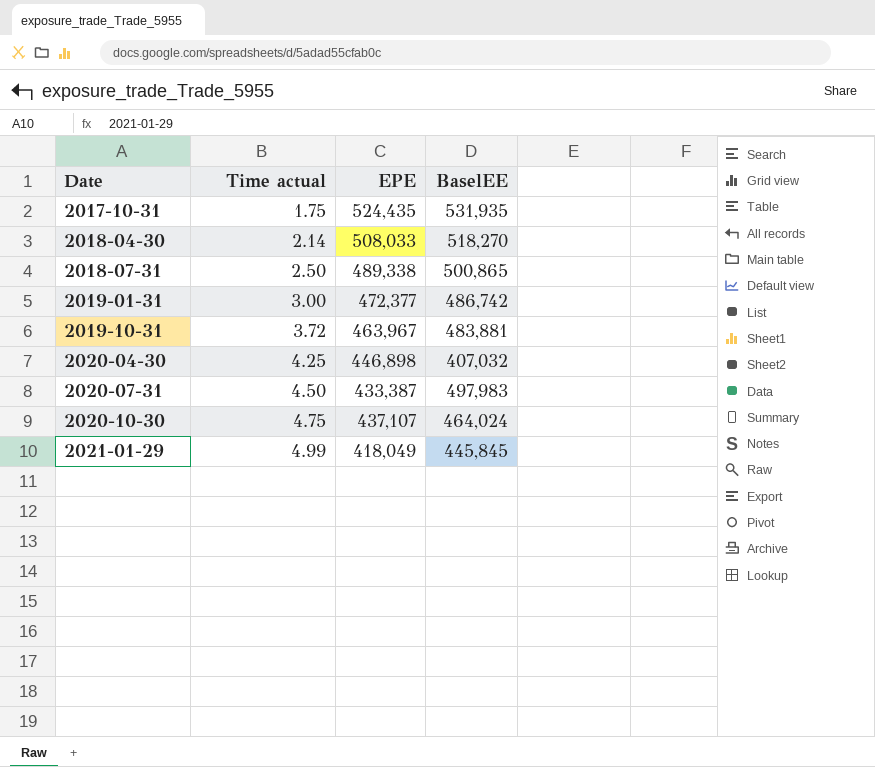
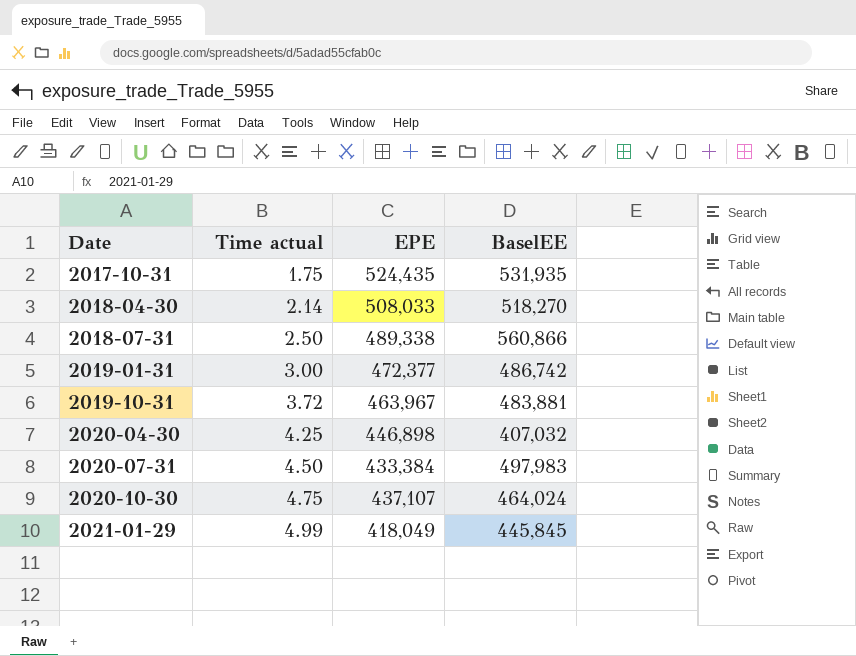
2018-07-31 | BaselEE: 500,865 -> 560,866
2020-07-31 | EPE: 433,387 -> 433,384

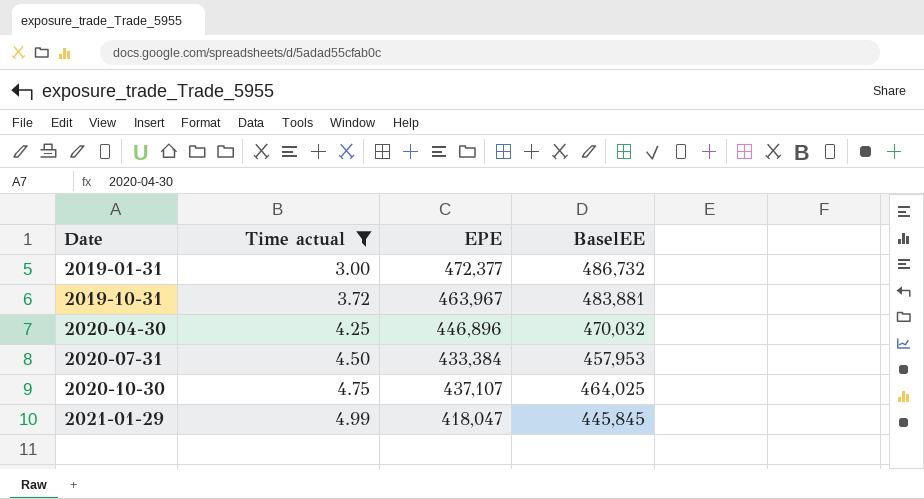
filter: none -> Time actual >= 3.00
2019-01-31 | BaselEE: 486,742 -> 486,732
2020-04-30 | EPE: 446,898 -> 446,896
2020-04-30 | BaselEE: 407,032 -> 470,032
2020-07-31 | BaselEE: 497,983 -> 457,953
2020-10-30 | BaselEE: 464,024 -> 464,025
2021-01-29 | EPE: 418,049 -> 418,047

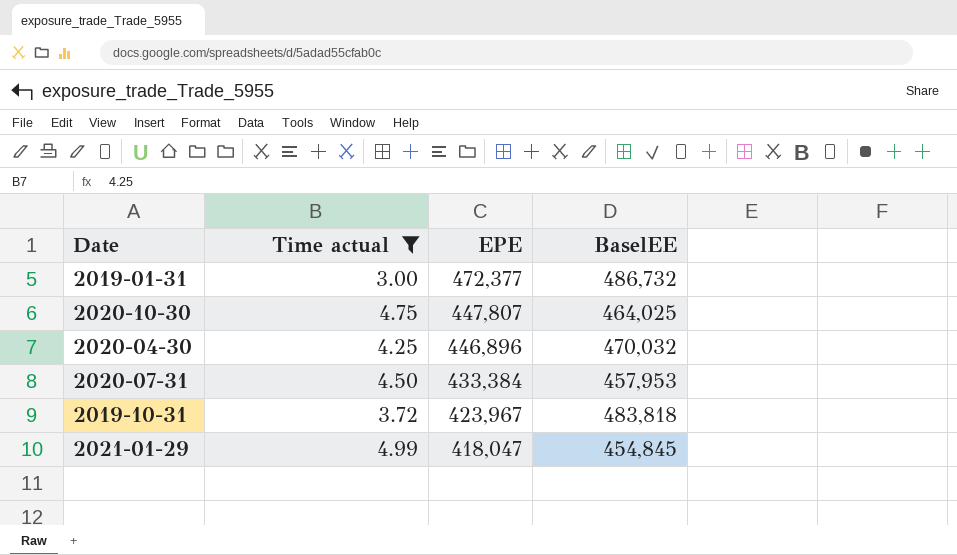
row order: Date ascending -> EPE descending
2020-10-30 | EPE: 437,107 -> 447,807
2019-10-31 | EPE: 463,967 -> 423,967
2019-10-31 | BaselEE: 483,881 -> 483,818
2021-01-29 | BaselEE: 445,845 -> 454,845

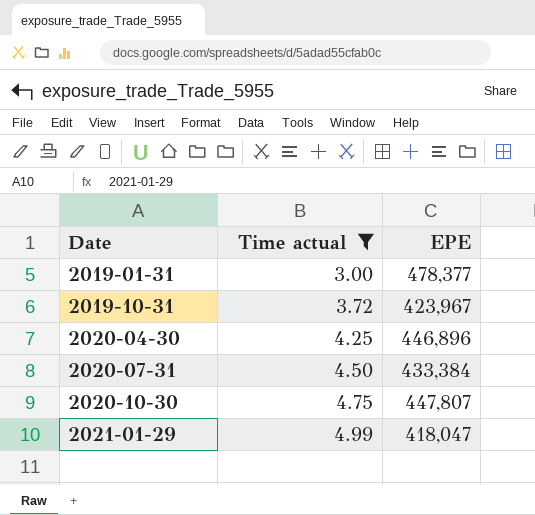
row order: EPE descending -> Date ascending
column BaselEE | position: 4 -> none
2019-01-31 | EPE: 472,377 -> 478,377

